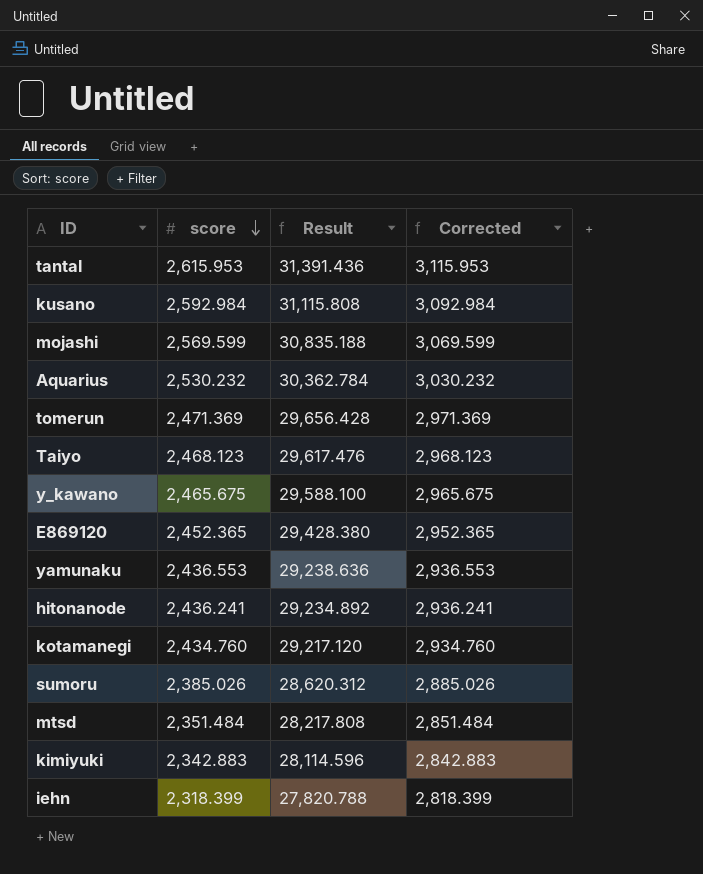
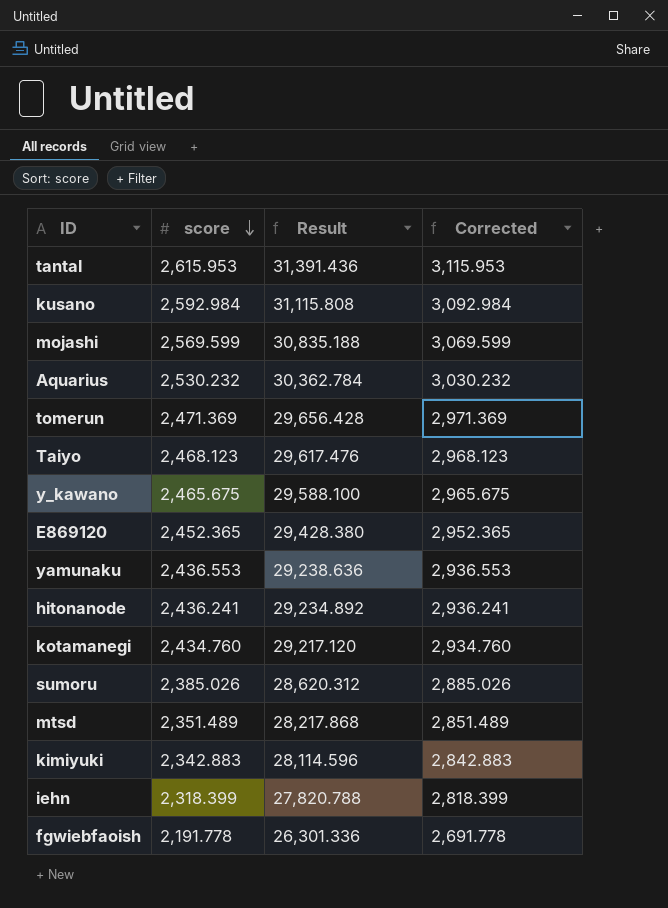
mtsd | score: 2,351.484 -> 2,351.489
mtsd | Result: 28,217.808 -> 28,217.868
mtsd | Corrected: 2,851.484 -> 2,851.489
row fgwiebfaoish: none -> 2,191.778 | 26,301.336 | 2,691.778

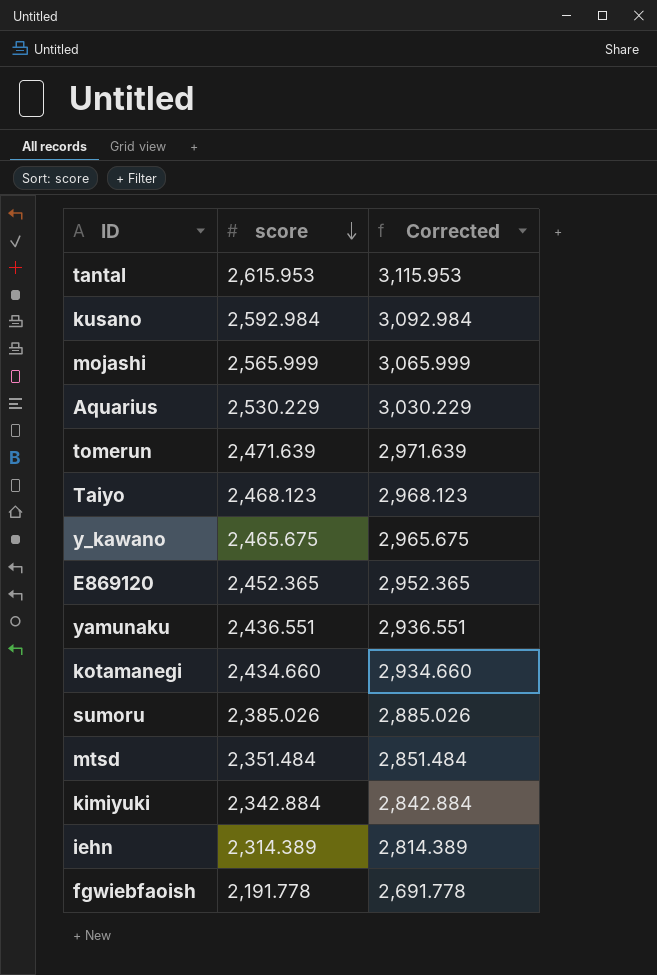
column Result | formula: [score] * 12 -> none
row hitonanode: 2,436.241 | 29,234.892 | 2,936.241 -> none
mojashi | score: 2,569.599 -> 2,565.999
mojashi | Corrected: 3,069.599 -> 3,065.999
Aquarius | score: 2,530.232 -> 2,530.229
Aquarius | Corrected: 3,030.232 -> 3,030.229
tomerun | score: 2,471.369 -> 2,471.639
tomerun | Corrected: 2,971.369 -> 2,971.639
yamunaku | score: 2,436.553 -> 2,436.551
yamunaku | Corrected: 2,936.553 -> 2,936.551
kotamanegi | score: 2,434.760 -> 2,434.660
kotamanegi | Corrected: 2,934.760 -> 2,934.660
mtsd | score: 2,351.489 -> 2,351.484
mtsd | Corrected: 2,851.489 -> 2,851.484
kimiyuki | score: 2,342.883 -> 2,342.884
kimiyuki | Corrected: 2,842.883 -> 2,842.884
iehn | score: 2,318.399 -> 2,314.389
iehn | Corrected: 2,818.399 -> 2,814.389

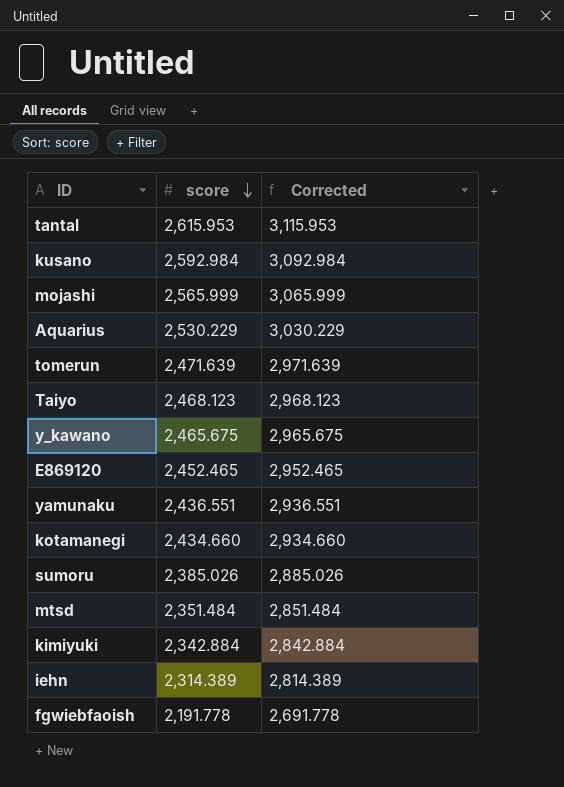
E869120 | score: 2,452.365 -> 2,452.465
E869120 | Corrected: 2,952.365 -> 2,952.465

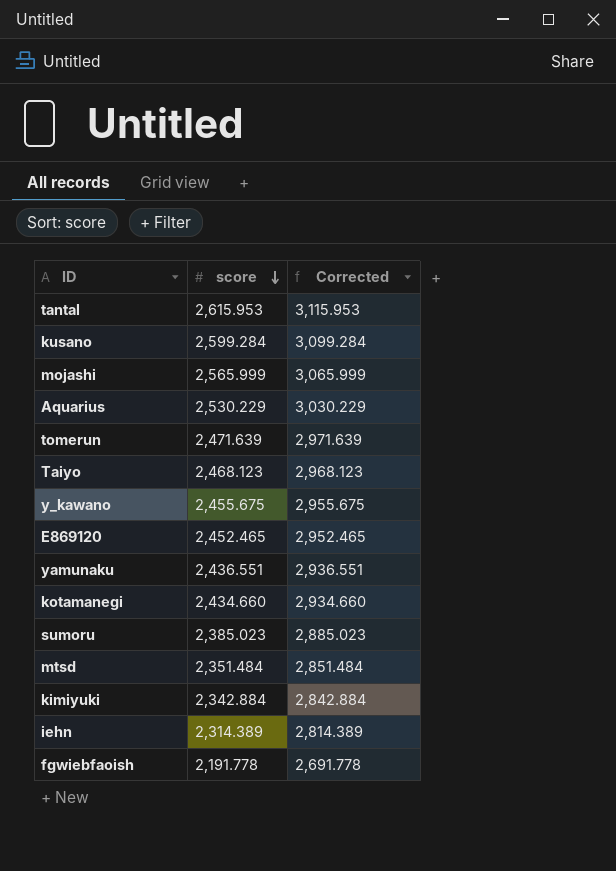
kusano | score: 2,592.984 -> 2,599.284
kusano | Corrected: 3,092.984 -> 3,099.284
y_kawano | score: 2,465.675 -> 2,455.675
y_kawano | Corrected: 2,965.675 -> 2,955.675
sumoru | score: 2,385.026 -> 2,385.023
sumoru | Corrected: 2,885.026 -> 2,885.023

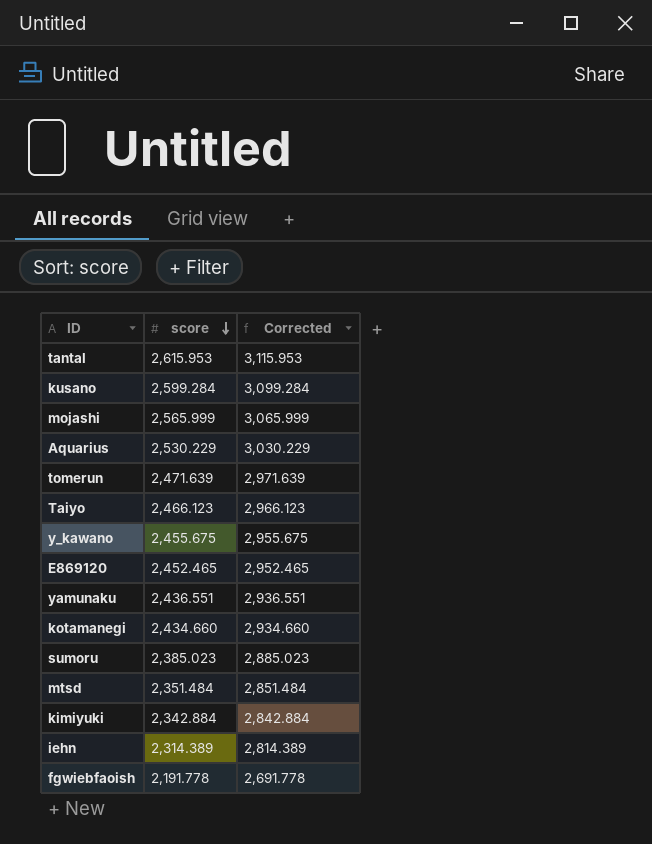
Taiyo | score: 2,468.123 -> 2,466.123
Taiyo | Corrected: 2,968.123 -> 2,966.123

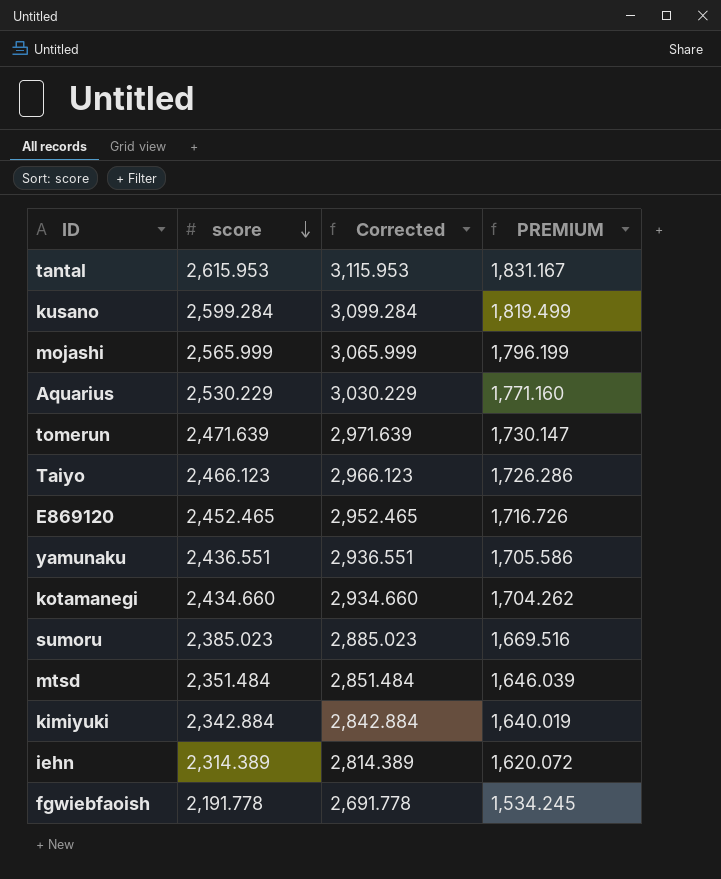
column PREMIUM | formula: none -> [score] * 0.7
row y_kawano: 2,455.675 | 2,955.675 -> none

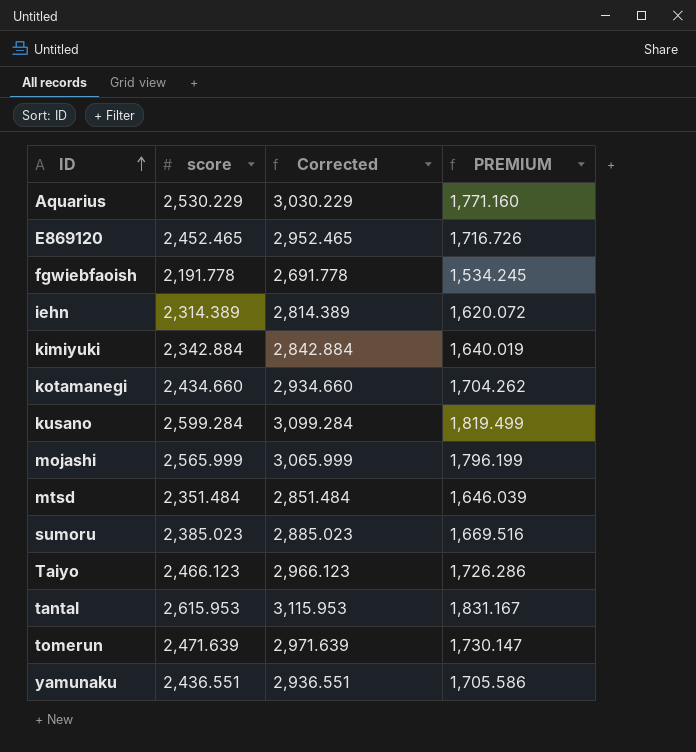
row order: score descending -> ID ascending

